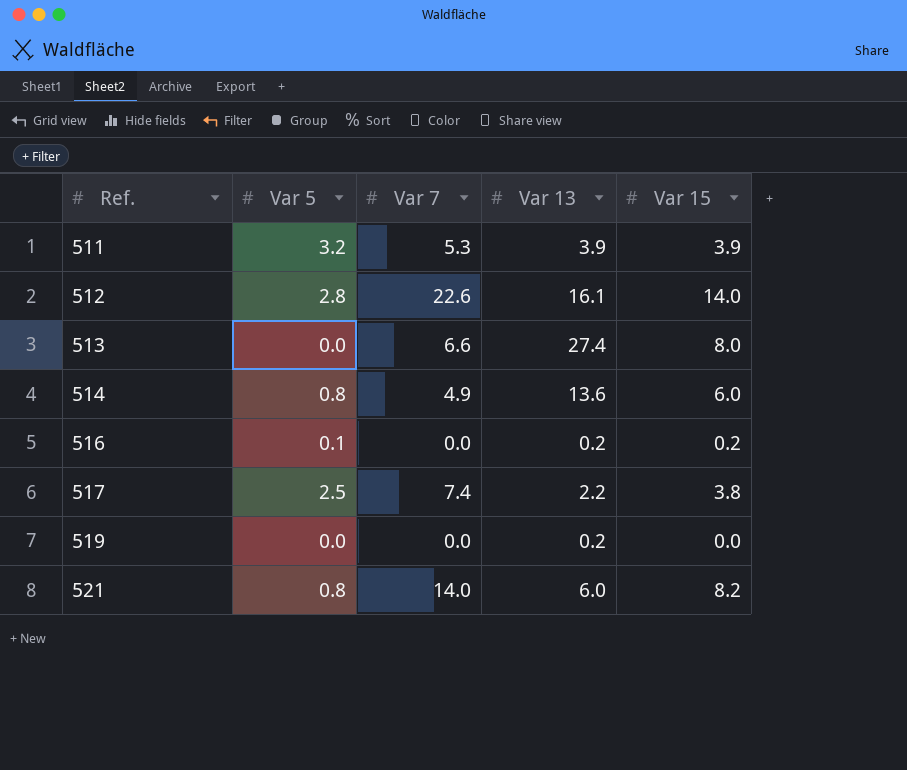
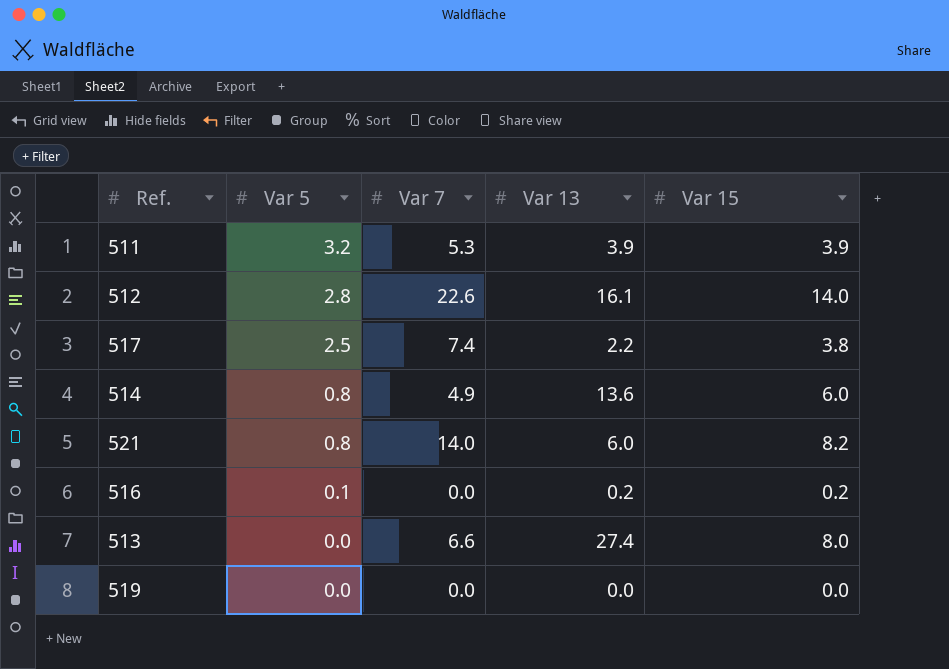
row order: Ref. ascending -> Var 5 descending
519 | Var 13: 0.2 -> 0.0

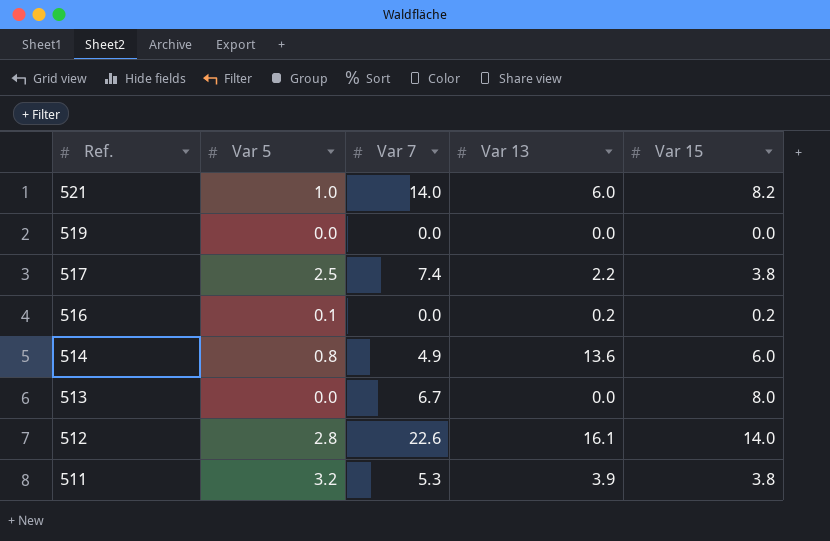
row order: Var 5 descending -> Ref. descending
521 | Var 5: 0.8 -> 1.0
513 | Var 7: 6.6 -> 6.7
513 | Var 13: 27.4 -> 0.0
511 | Var 15: 3.9 -> 3.8

